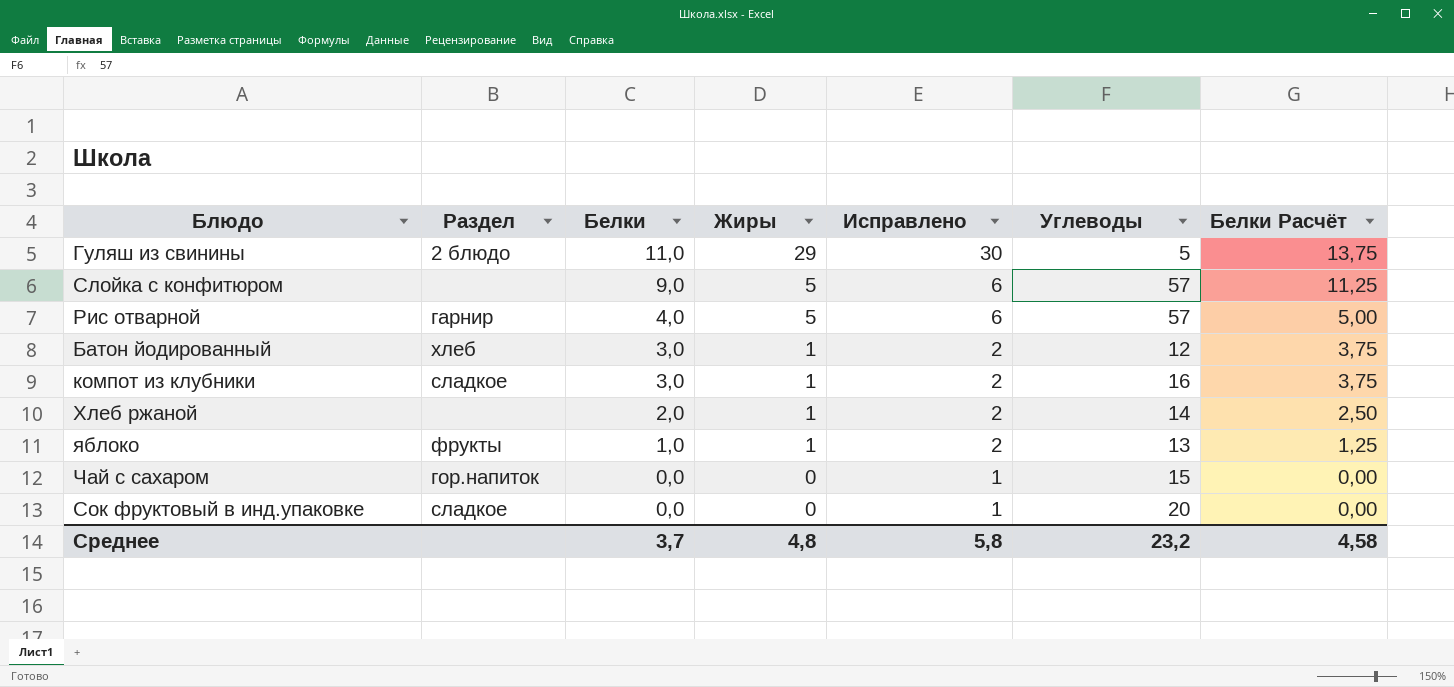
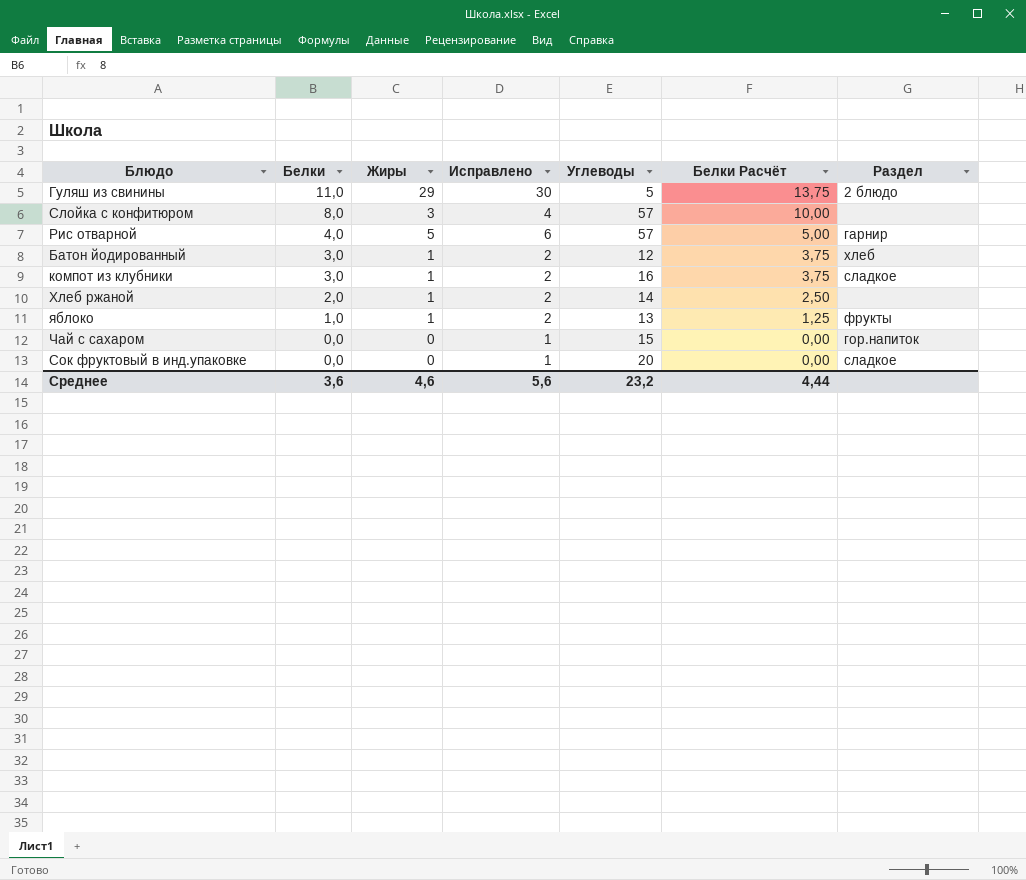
column Раздел | position: 2 -> 7
Слойка с конфитюром | Белки: 9,0 -> 8,0
Слойка с конфитюром | Жиры: 5 -> 3
Слойка с конфитюром | Исправлено: 6 -> 4
Слойка с конфитюром | Белки Расчёт: 11,25 -> 10,00
Среднее | Белки: 3,7 -> 3,6
Среднее | Жиры: 4,8 -> 4,6
Среднее | Исправлено: 5,8 -> 5,6
Среднее | Белки Расчёт: 4,58 -> 4,44

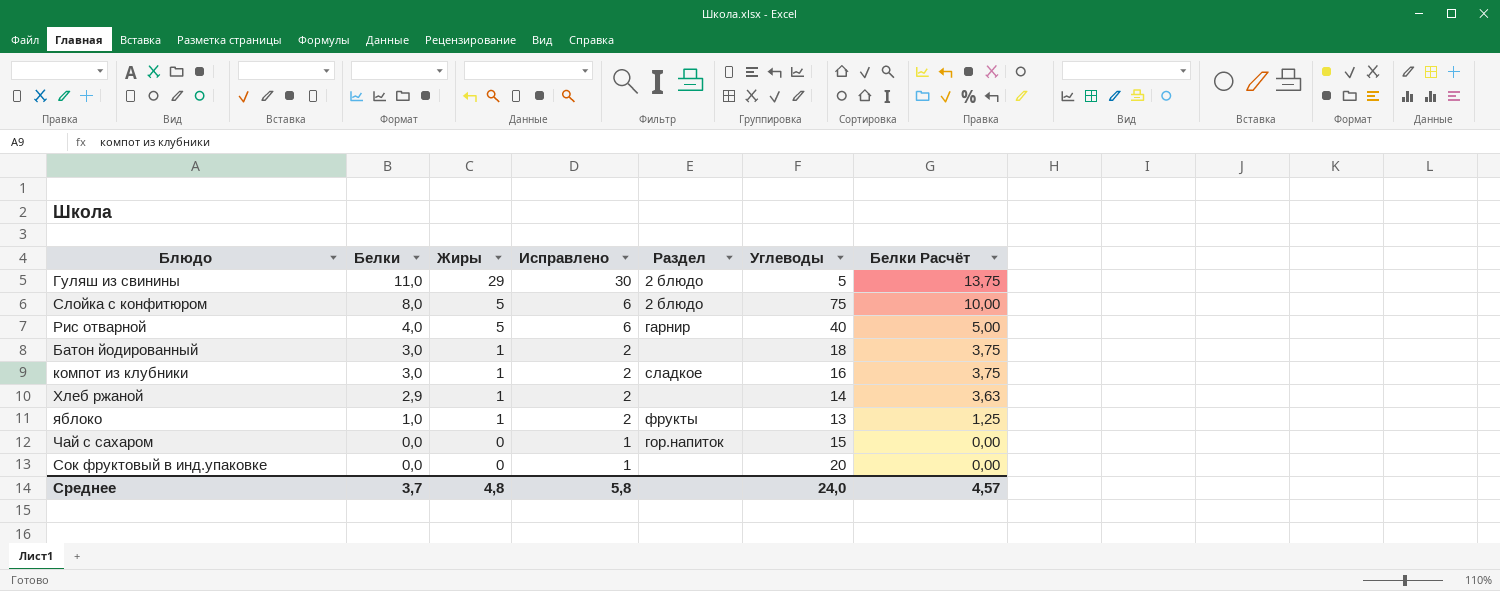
column Раздел | position: 7 -> 5
Слойка с конфитюром | Жиры: 3 -> 5
Слойка с конфитюром | Исправлено: 4 -> 6
Слойка с конфитюром | Раздел: none -> 2 блюдо
Слойка с конфитюром | Углеводы: 57 -> 75
Рис отварной | Углеводы: 57 -> 40
Батон йодированный | Раздел: хлеб -> none
Батон йодированный | Углеводы: 12 -> 18
Хлеб ржаной | Белки: 2,0 -> 2,9
Хлеб ржаной | Белки Расчёт: 2,50 -> 3,63
Сок фруктовый в инд.упаковке | Раздел: сладкое -> none
Среднее | Белки: 3,6 -> 3,7
Среднее | Жиры: 4,6 -> 4,8
Среднее | Исправлено: 5,6 -> 5,8
Среднее | Углеводы: 23,2 -> 24,0
Среднее | Белки Расчёт: 4,44 -> 4,57

